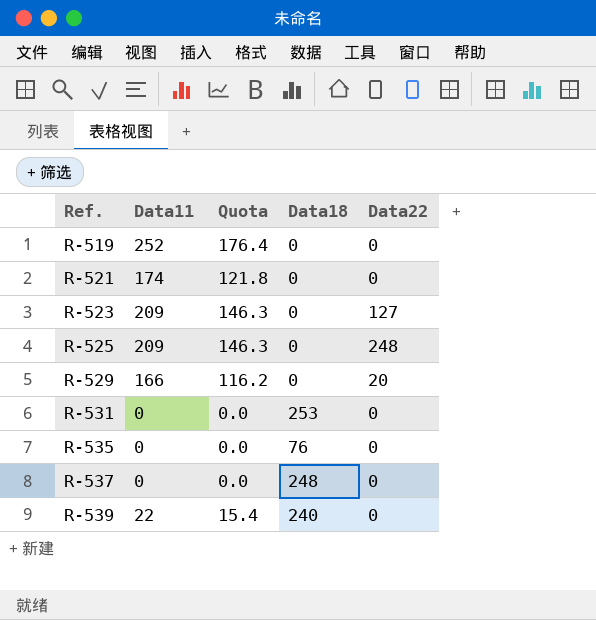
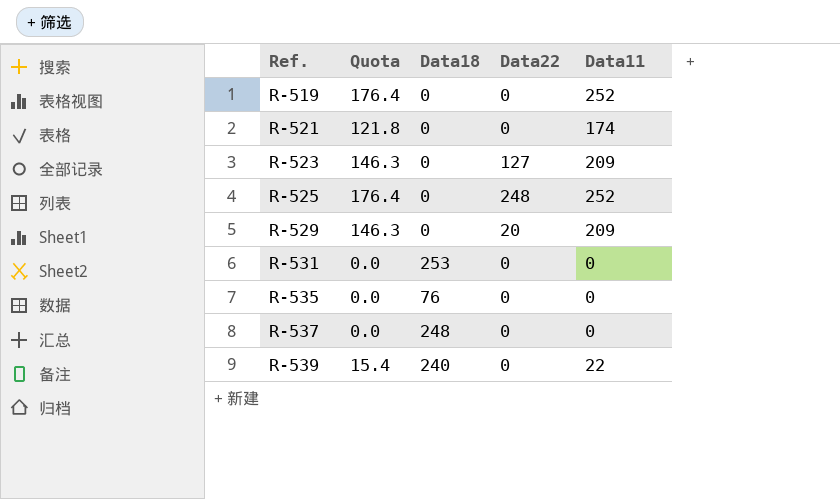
column Data11 | position: 2 -> 5
R-525 | Quota: 146.3 -> 176.4
R-525 | Data11: 209 -> 252
R-529 | Quota: 116.2 -> 146.3
R-529 | Data11: 166 -> 209

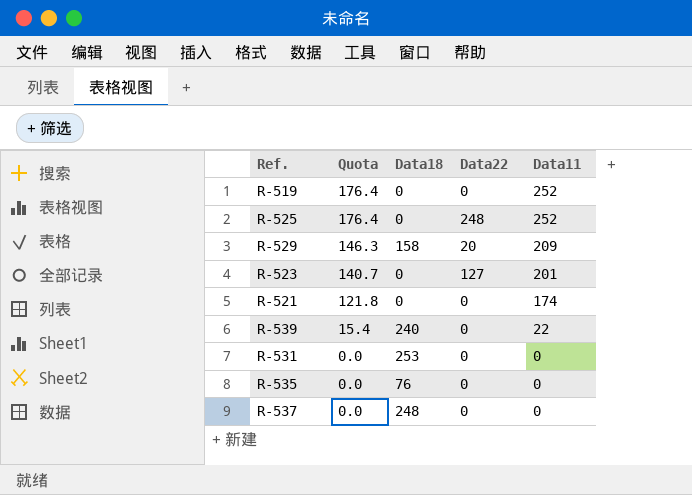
row order: Ref. ascending -> Quota descending
R-529 | Data18: 0 -> 158
R-523 | Quota: 146.3 -> 140.7
R-523 | Data11: 209 -> 201

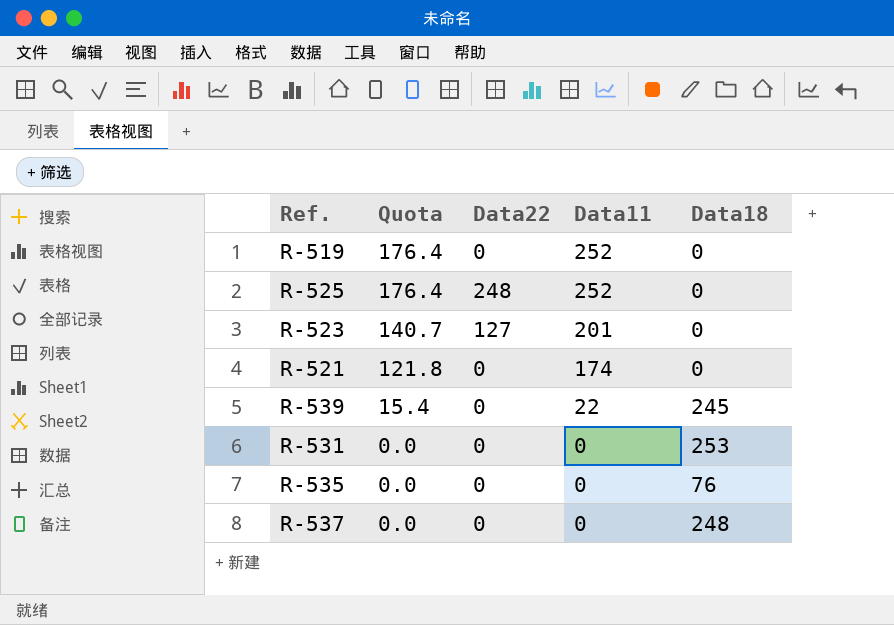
column Data18 | position: 3 -> 5
row R-529: 146.3 | 158 | 20 | 209 -> none
R-539 | Data18: 240 -> 245

